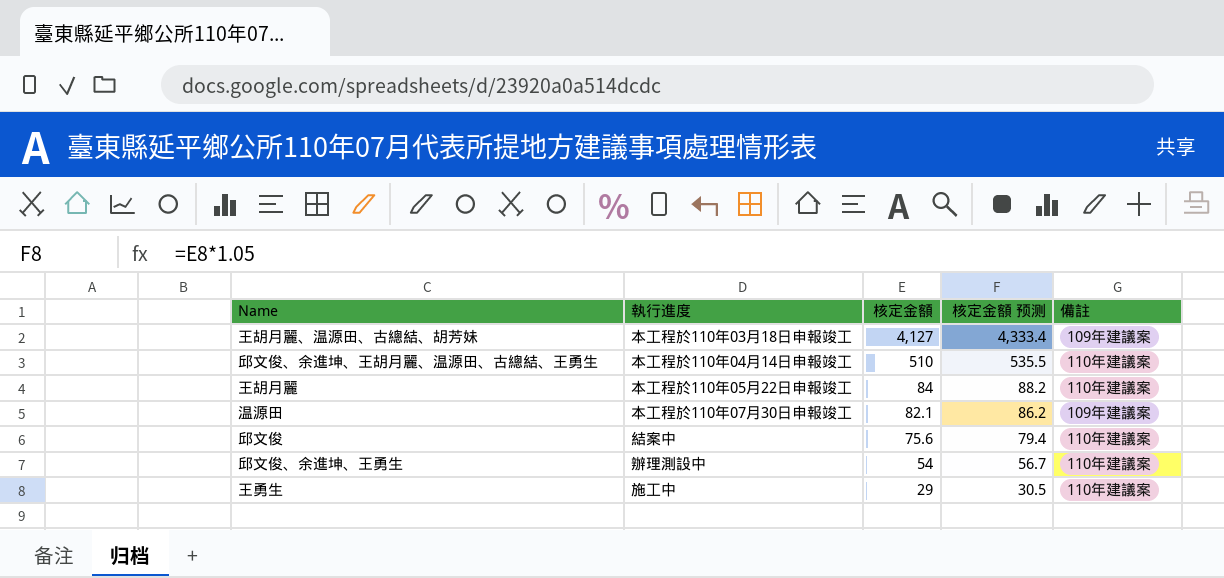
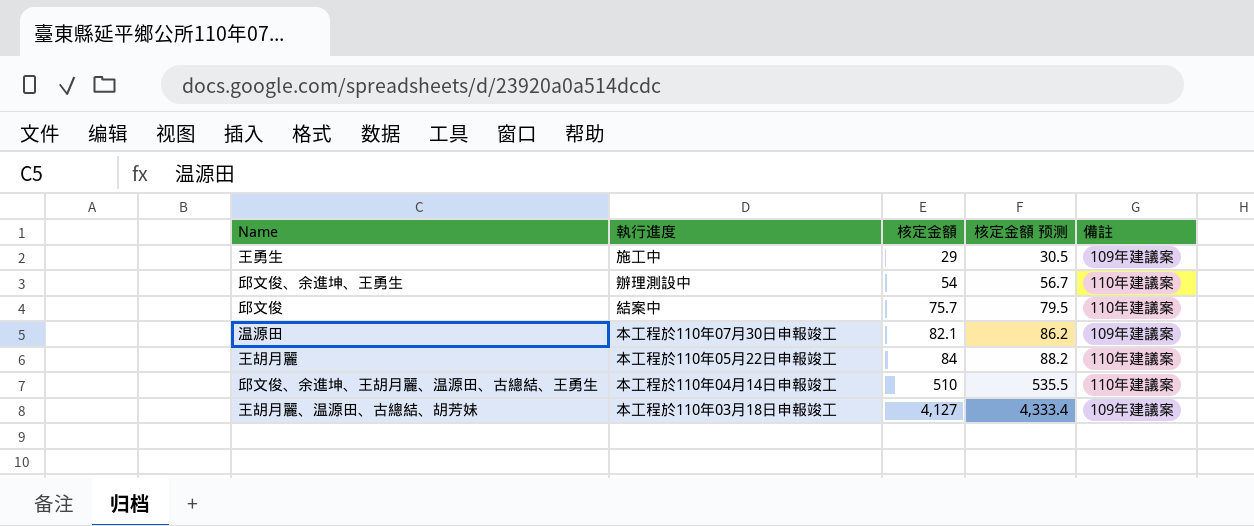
row order: 核定金額 descending -> 核定金額 ascending
王勇生 | 備註: 110年建議案 -> 109年建議案
邱文俊 | 核定金額: 75.6 -> 75.7
邱文俊 | 核定金額 预测: 79.4 -> 79.5

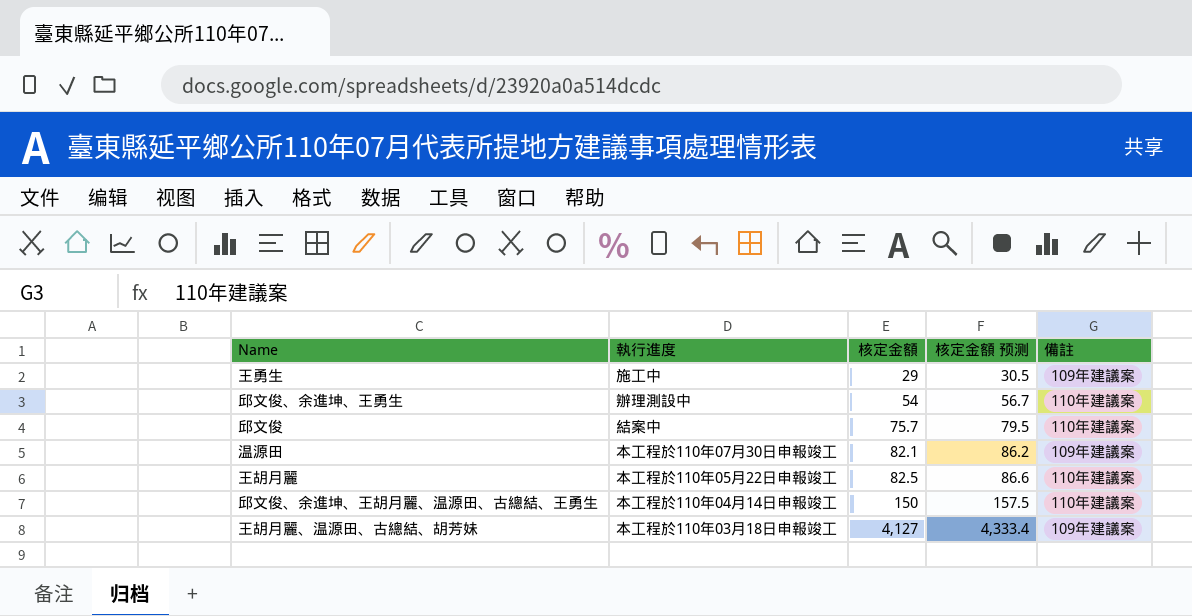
王胡月麗 | 核定金額: 84 -> 82.5
王胡月麗 | 核定金額 预测: 88.2 -> 86.6
邱文俊、余進坤、王胡月麗、温源田、古總結、王勇生 | 核定金額: 510 -> 150
邱文俊、余進坤、王胡月麗、温源田、古總結、王勇生 | 核定金額 预测: 535.5 -> 157.5

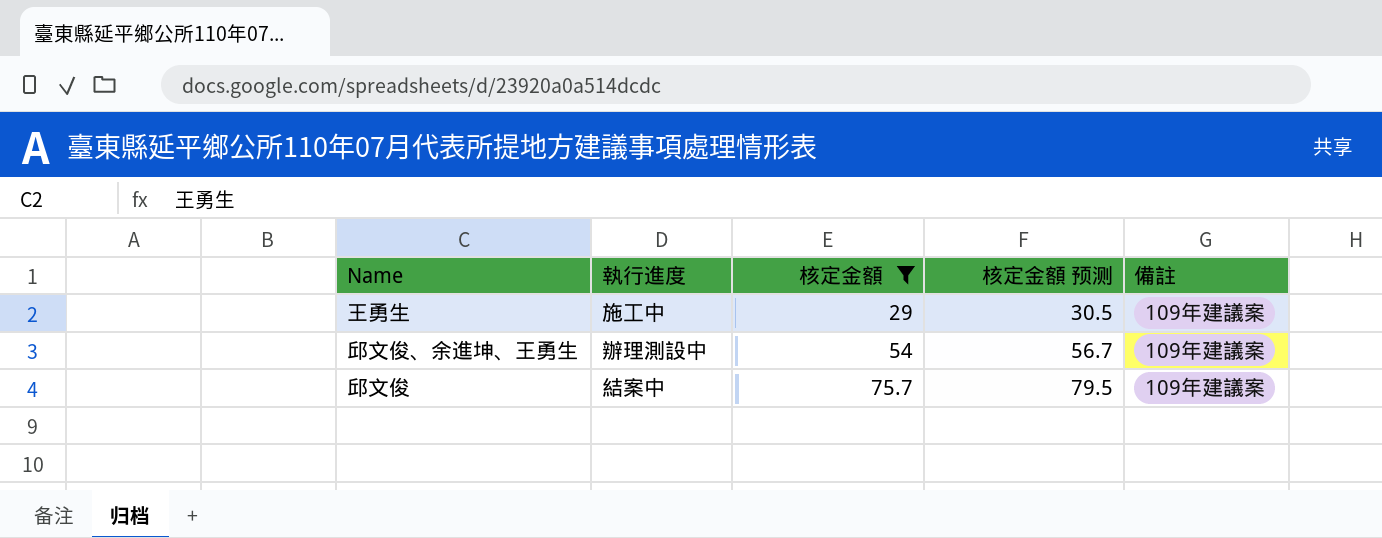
filter: none -> 核定金額 <= 75.7
邱文俊、余進坤、王勇生 | 備註: 110年建議案 -> 109年建議案
邱文俊 | 備註: 110年建議案 -> 109年建議案

